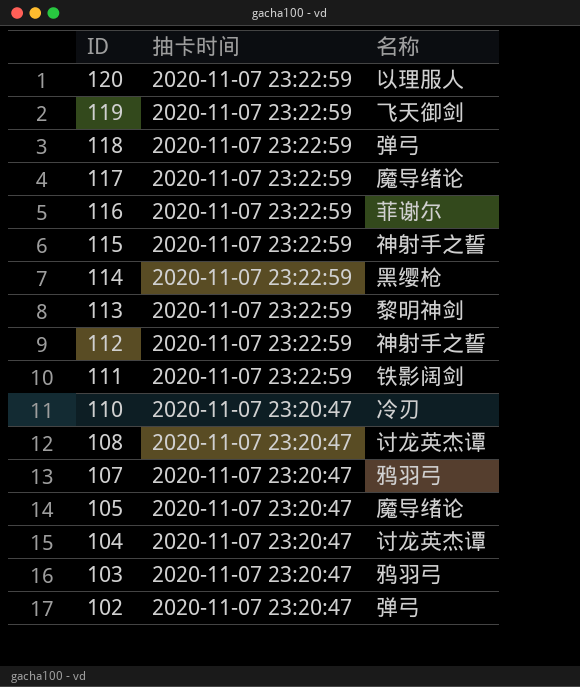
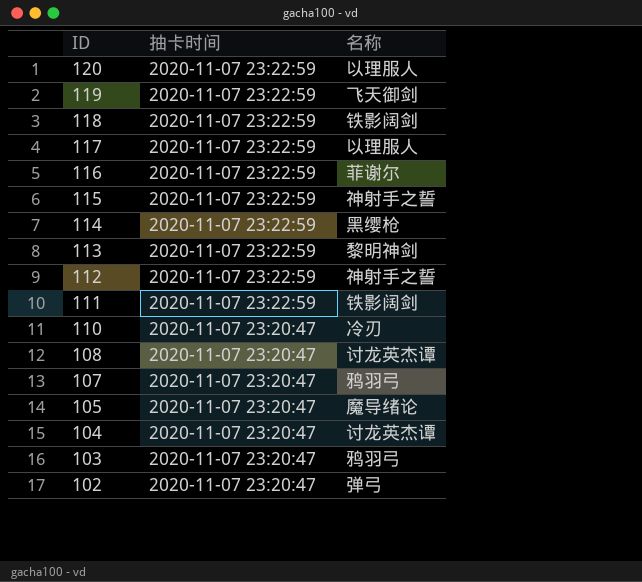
118 | 名称: 弹弓 -> 铁影阔剑
117 | 名称: 魔导绪论 -> 以理服人

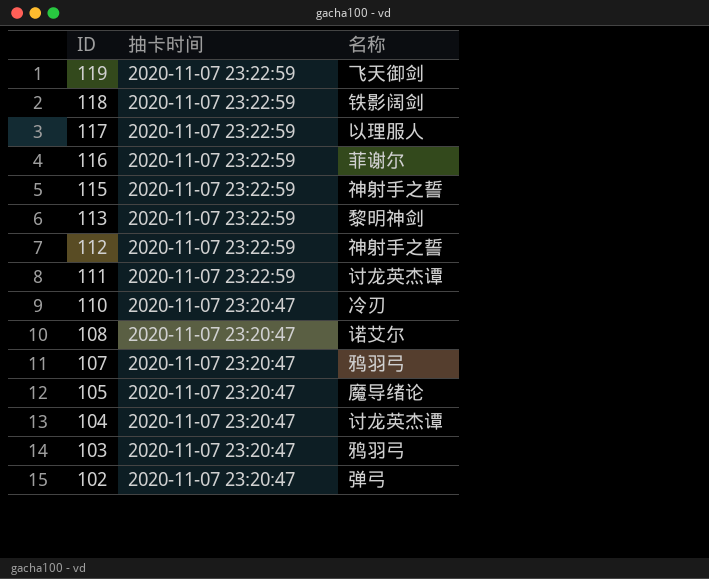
row 120: 2020-11-07 23:22:59 | 以理服人 -> none
row 114: 2020-11-07 23:22:59 | 黑缨枪 -> none
111 | 名称: 铁影阔剑 -> 讨龙英杰谭
108 | 名称: 讨龙英杰谭 -> 诺艾尔

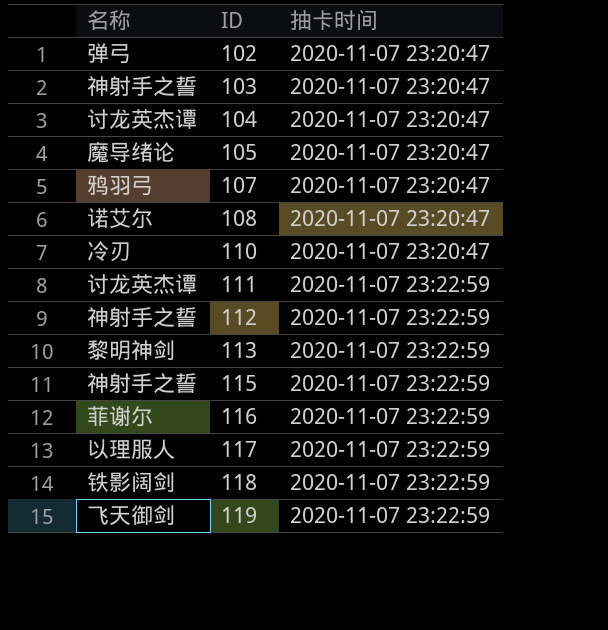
row order: ID descending -> ID ascending
column 名称 | position: 3 -> 1
103 | 名称: 鸦羽弓 -> 神射手之誓

